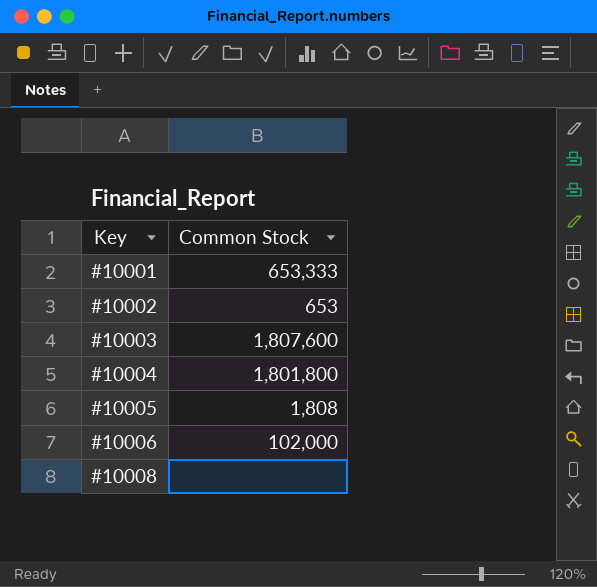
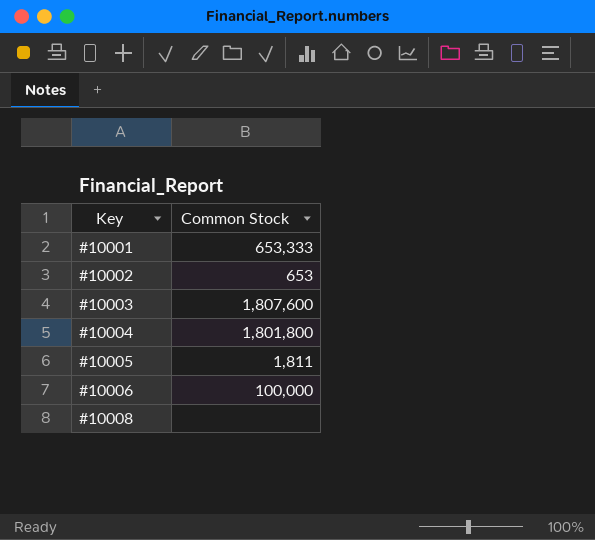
#10005 | Common Stock: 1,808 -> 1,811
#10006 | Common Stock: 102,000 -> 100,000

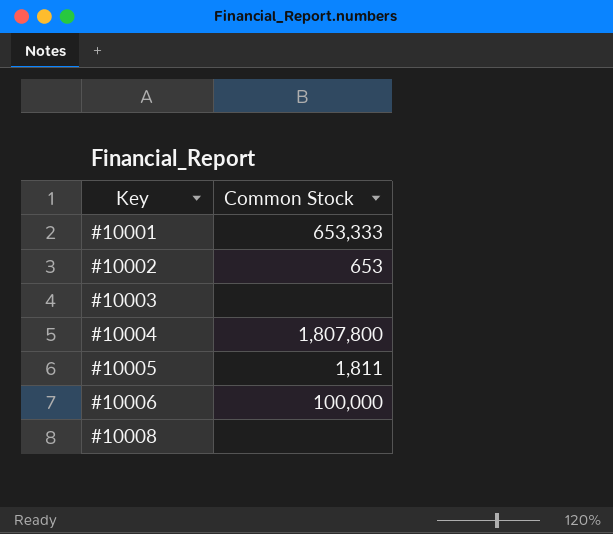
#10003 | Common Stock: 1,807,600 -> none
#10004 | Common Stock: 1,801,800 -> 1,807,800

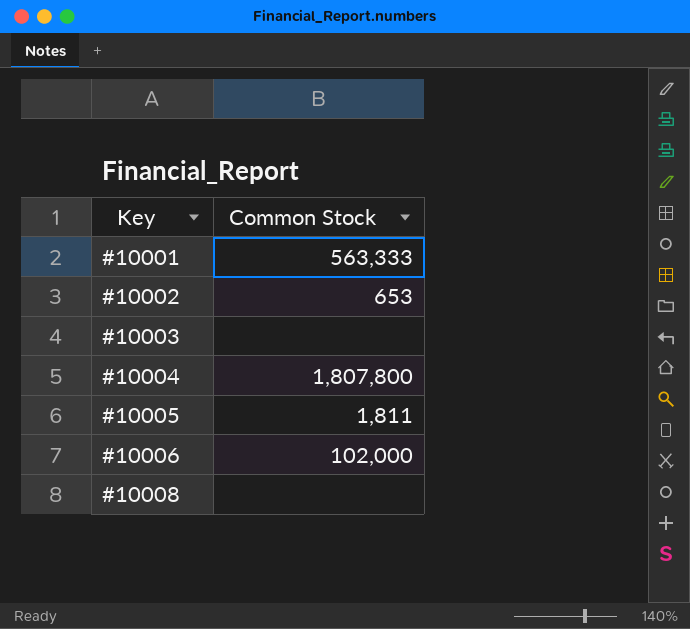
#10001 | Common Stock: 653,333 -> 563,333
#10006 | Common Stock: 100,000 -> 102,000

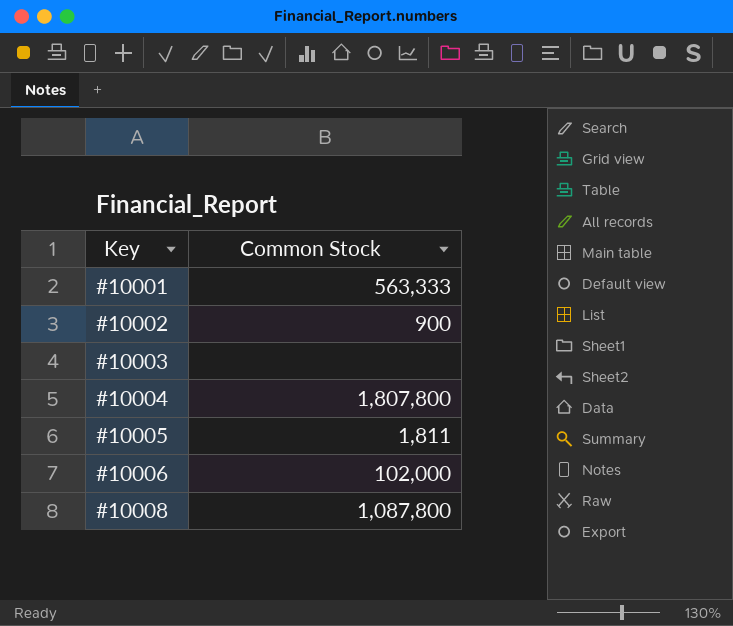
#10002 | Common Stock: 653 -> 900
#10008 | Common Stock: none -> 1,087,800

